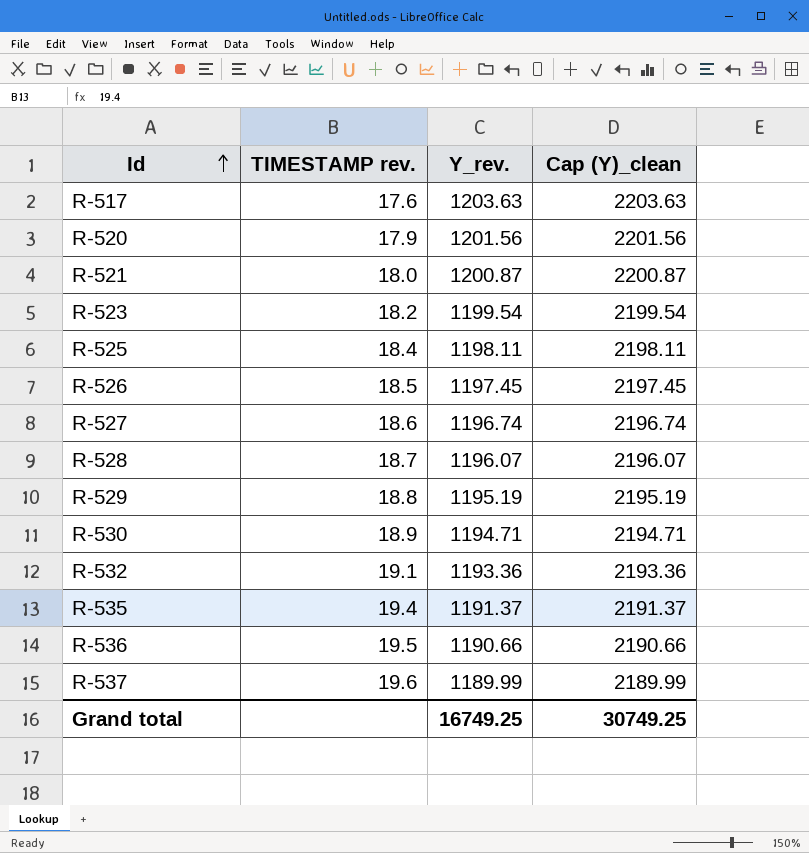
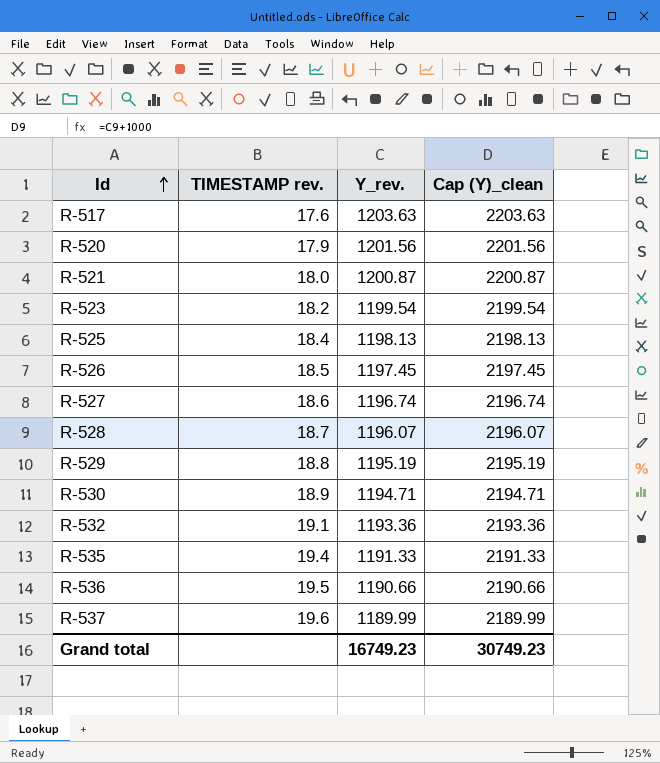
R-525 | Y_rev.: 1198.11 -> 1198.13
R-525 | Cap (Y)_clean: 2198.11 -> 2198.13
R-535 | Y_rev.: 1191.37 -> 1191.33
R-535 | Cap (Y)_clean: 2191.37 -> 2191.33
Grand total | Y_rev.: 16749.25 -> 16749.23
Grand total | Cap (Y)_clean: 30749.25 -> 30749.23

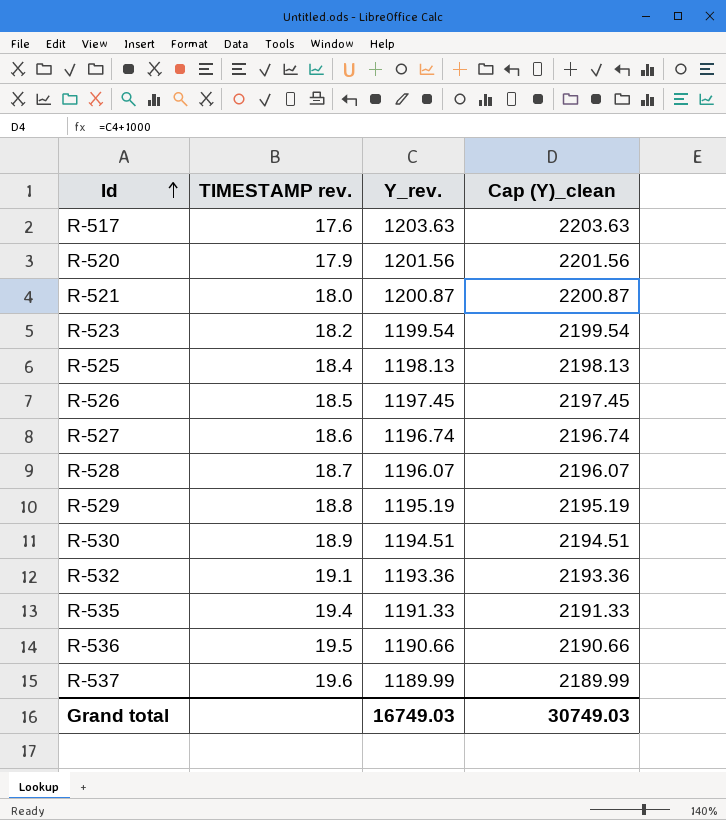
R-530 | Y_rev.: 1194.71 -> 1194.51
R-530 | Cap (Y)_clean: 2194.71 -> 2194.51
Grand total | Y_rev.: 16749.23 -> 16749.03
Grand total | Cap (Y)_clean: 30749.23 -> 30749.03

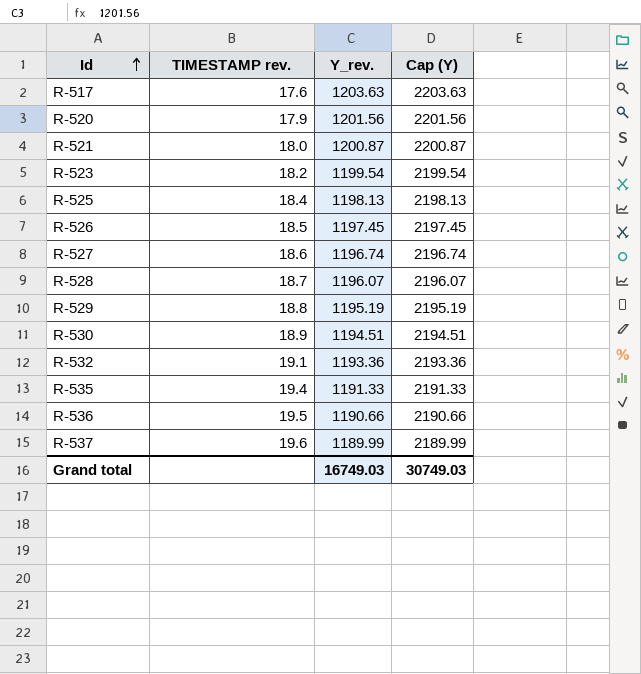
column name: Cap (Y)_clean -> Cap (Y)

